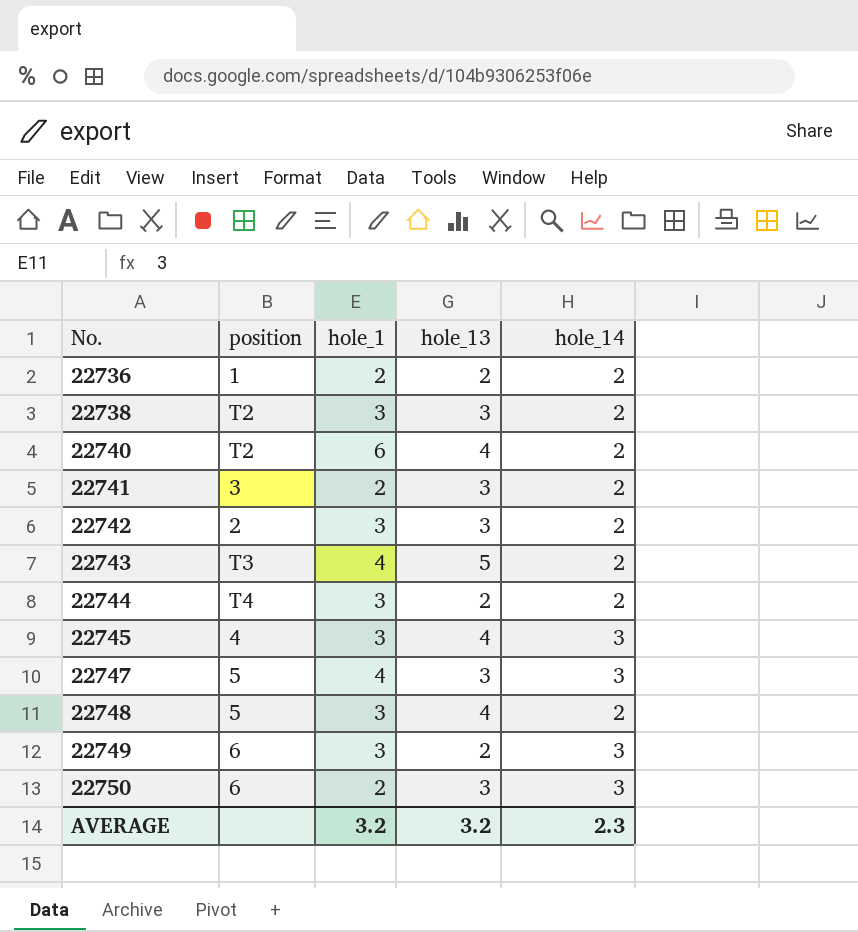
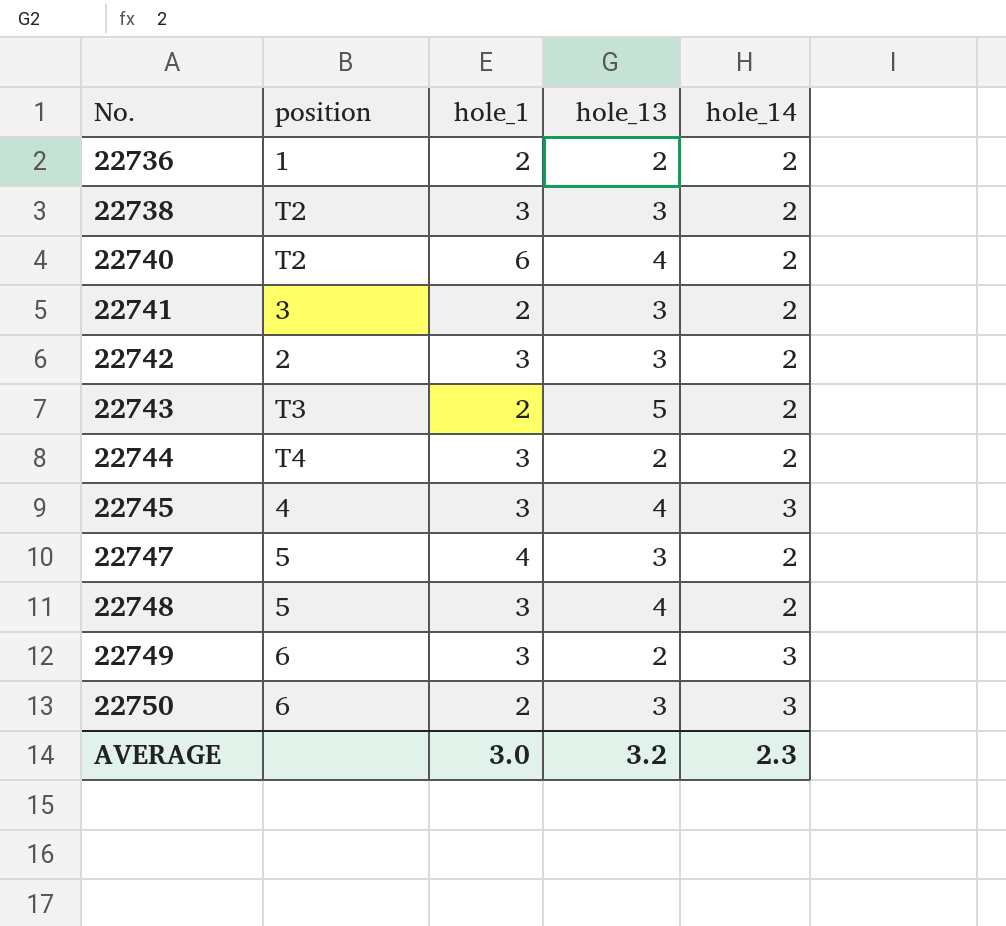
22743 | hole_1: 4 -> 2
22747 | hole_14: 3 -> 2
AVERAGE | hole_1: 3.2 -> 3.0

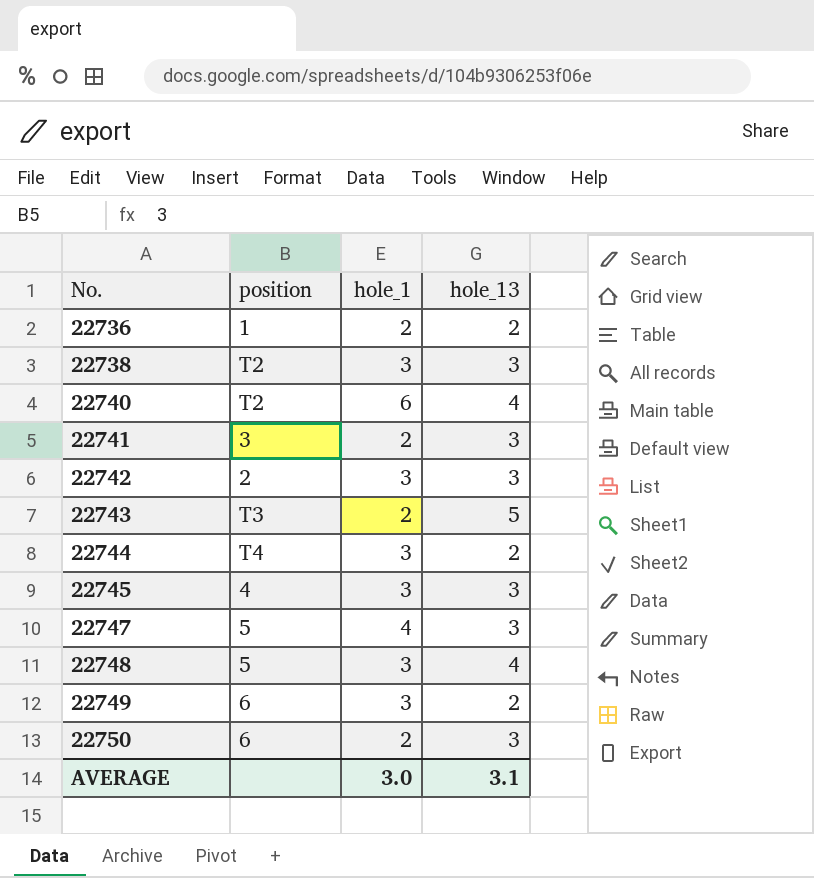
column hole_14 | position: 5 -> none
22745 | hole_13: 4 -> 3
AVERAGE | hole_13: 3.2 -> 3.1

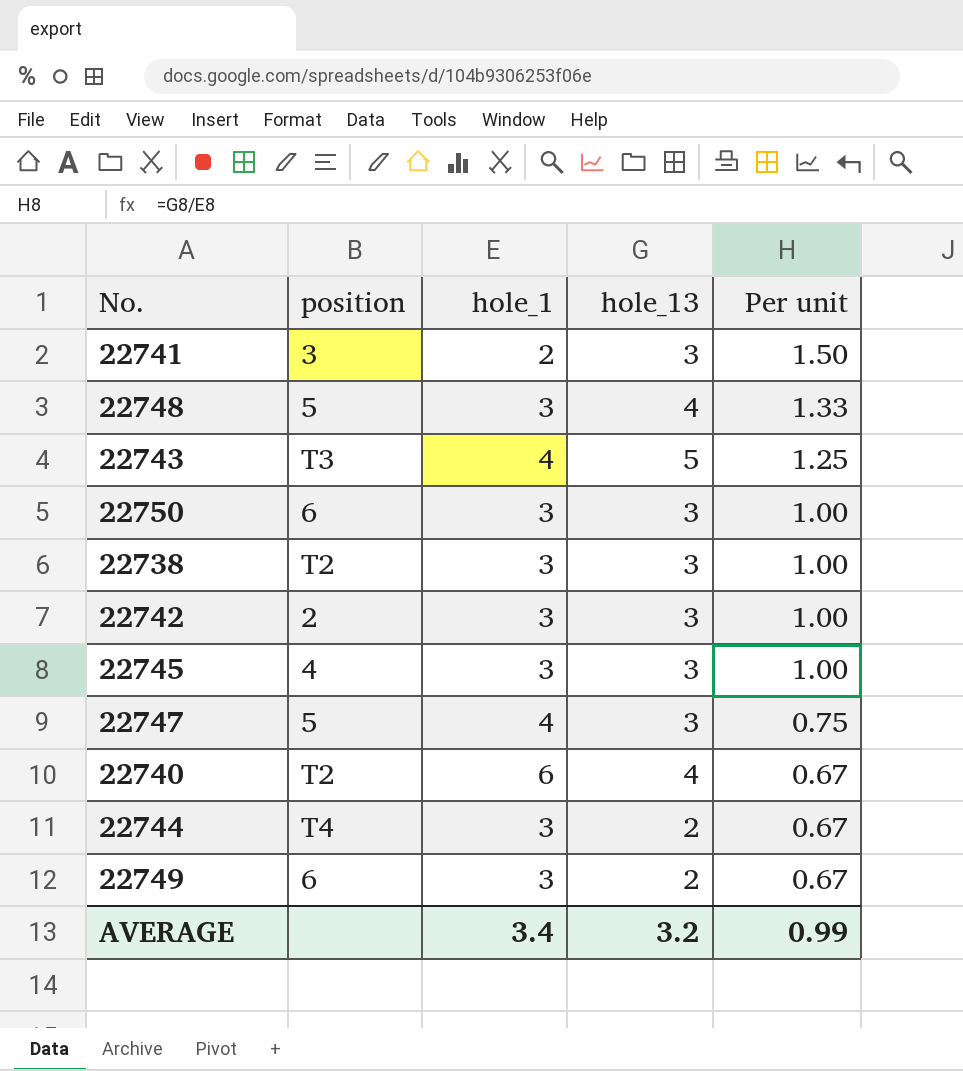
row order: No. ascending -> Per unit descending
column Per unit | formula: none -> [hole_13] / [hole_1]
row 22736: 1 | 2 | 2 -> none
22743 | hole_1: 2 -> 4
22750 | hole_1: 2 -> 3
AVERAGE | hole_1: 3.0 -> 3.4
AVERAGE | hole_13: 3.1 -> 3.2

